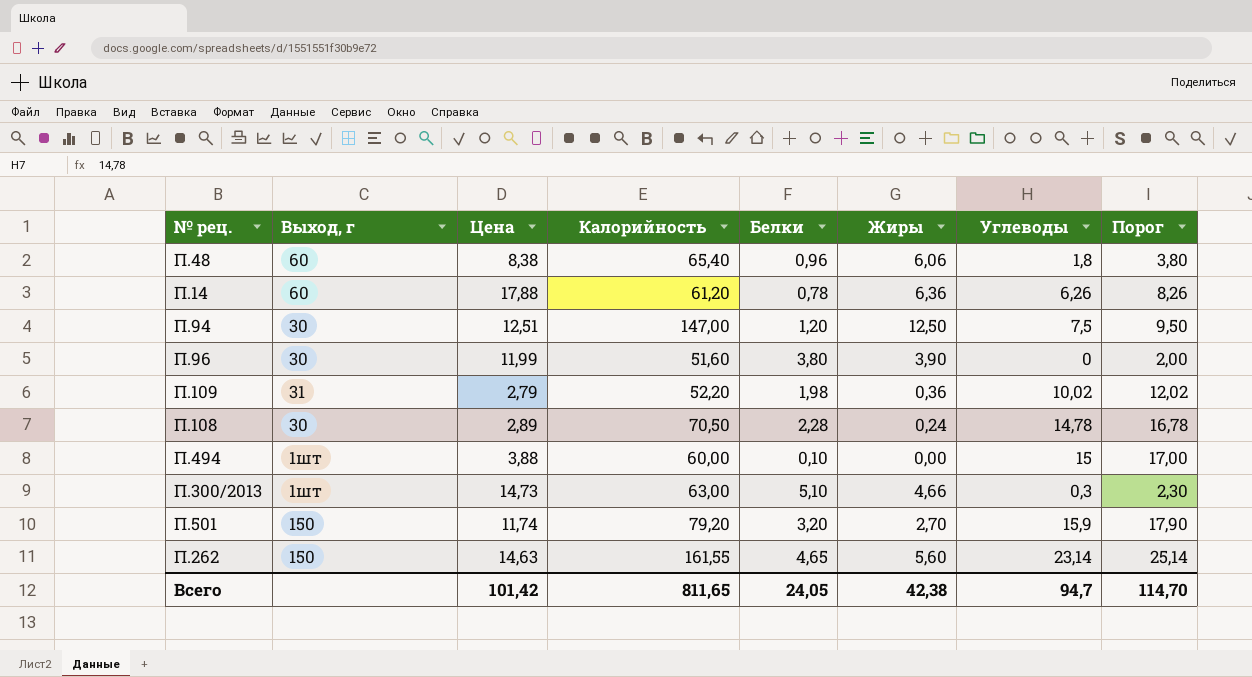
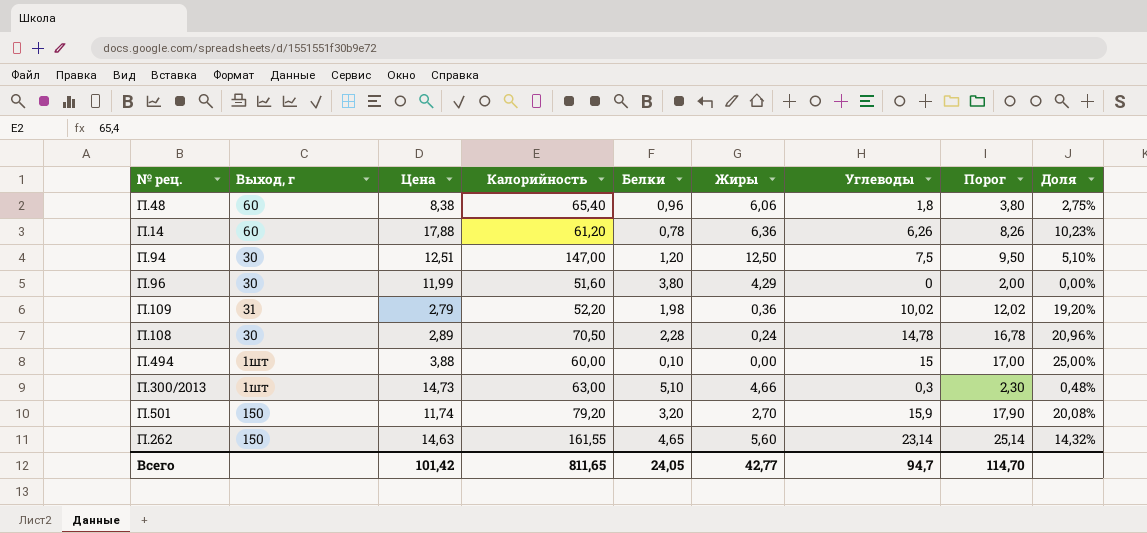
column Доля | formula: none -> [Углеводы] / [Калорийность]
П.96 | Жиры: 3,90 -> 4,29
Всего | Жиры: 42,38 -> 42,77

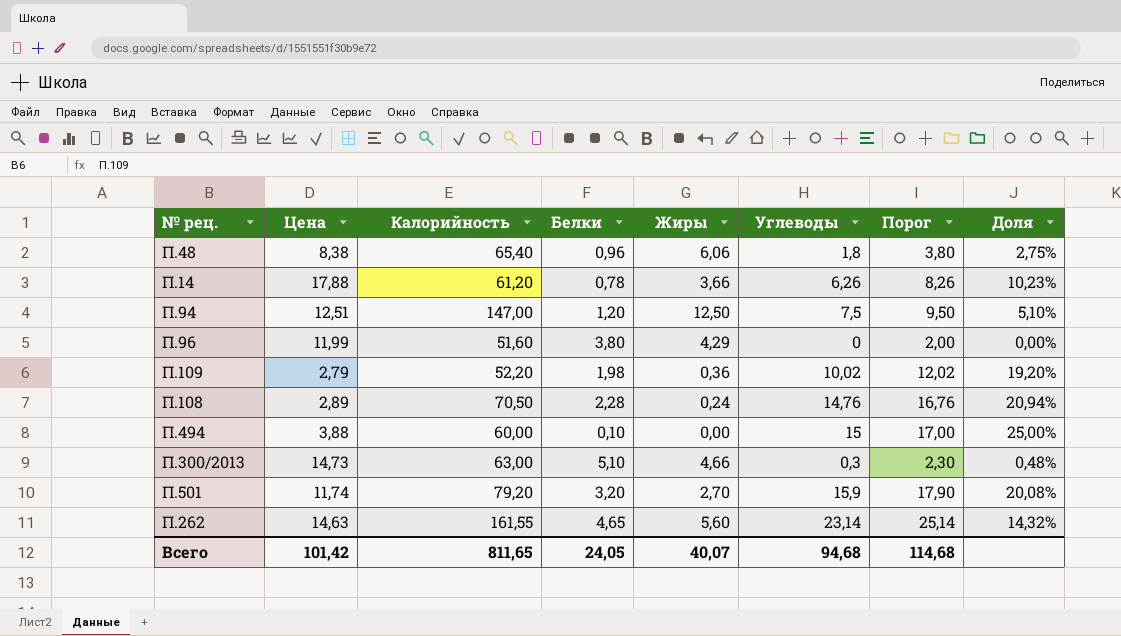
column Выход, г | position: 2 -> none
П.14 | Жиры: 6,36 -> 3,66
П.108 | Углеводы: 14,78 -> 14,76
П.108 | Порог: 16,78 -> 16,76
П.108 | Доля: 20,96% -> 20,94%
Всего | Жиры: 42,77 -> 40,07
Всего | Углеводы: 94,7 -> 94,68
Всего | Порог: 114,70 -> 114,68

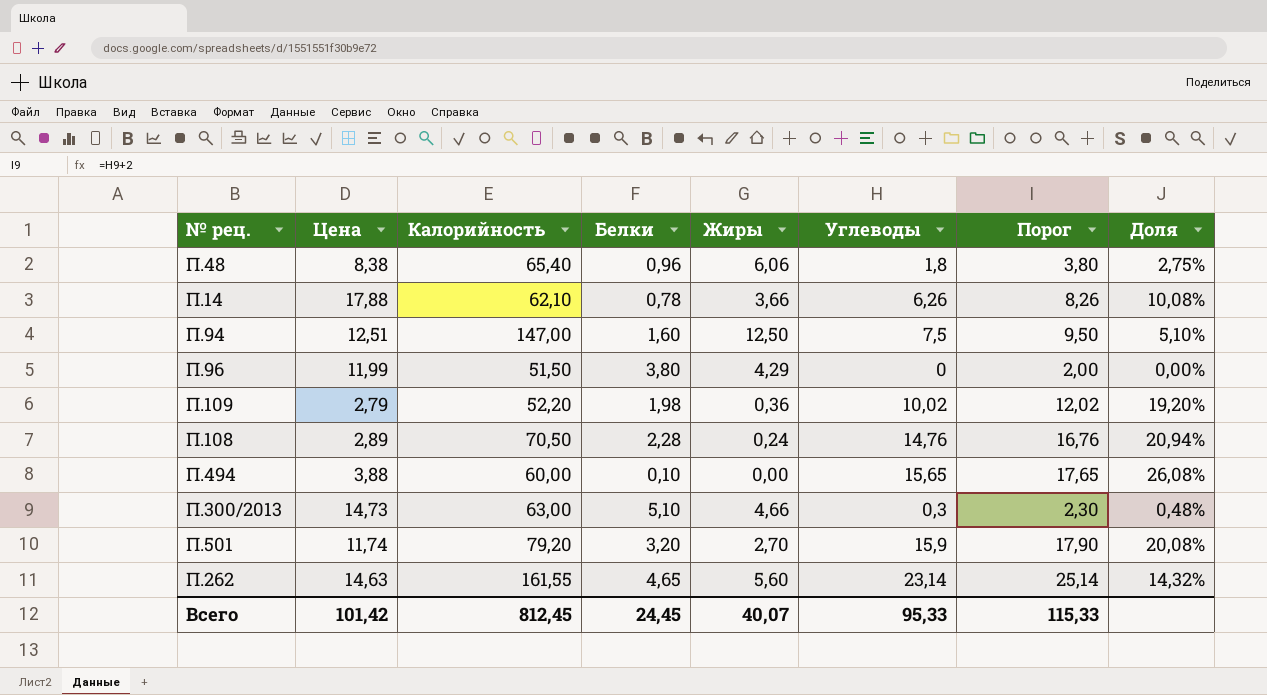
П.14 | Калорийность: 61,20 -> 62,10
П.14 | Доля: 10,23% -> 10,08%
П.94 | Белки: 1,20 -> 1,60
П.96 | Калорийность: 51,60 -> 51,50
П.494 | Углеводы: 15 -> 15,65
П.494 | Порог: 17,00 -> 17,65
П.494 | Доля: 25,00% -> 26,08%
Всего | Калорийность: 811,65 -> 812,45
Всего | Белки: 24,05 -> 24,45
Всего | Углеводы: 94,68 -> 95,33
Всего | Порог: 114,68 -> 115,33

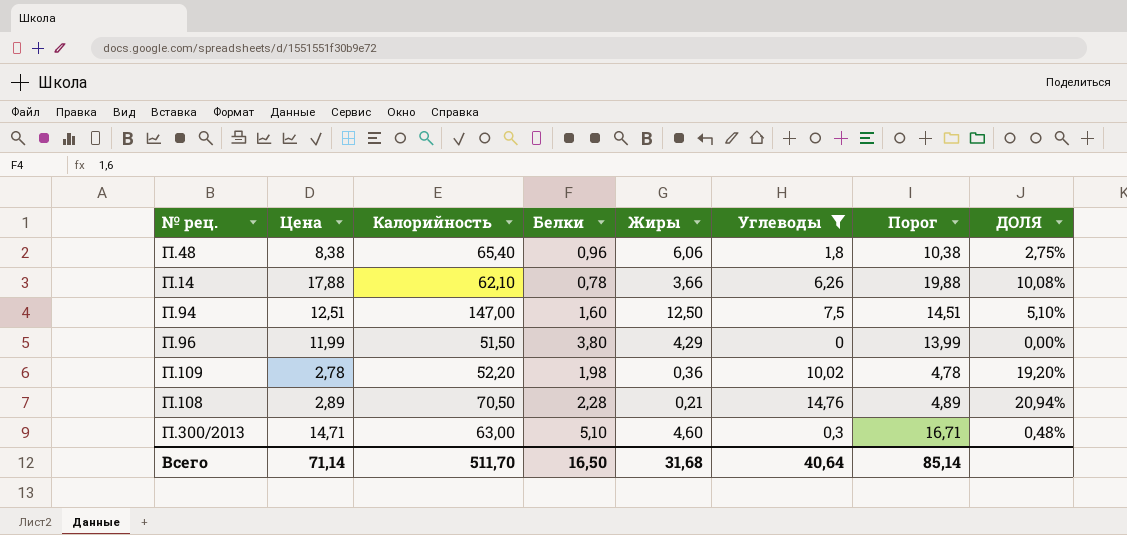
filter: none -> Углеводы <= 14,76
column Порог | formula: [Углеводы] + 2 -> [Цена] + 2
column name: Доля -> ДОЛЯ
П.109 | Цена: 2,79 -> 2,78
П.108 | Жиры: 0,24 -> 0,21
П.300/2013 | Цена: 14,73 -> 14,71
П.300/2013 | Жиры: 4,66 -> 4,60
Всего | Цена: 101,42 -> 71,14
Всего | Калорийность: 812,45 -> 511,70
Всего | Белки: 24,45 -> 16,50
Всего | Жиры: 40,07 -> 31,68
Всего | Углеводы: 95,33 -> 40,64
Всего | Порог: 115,33 -> 85,14

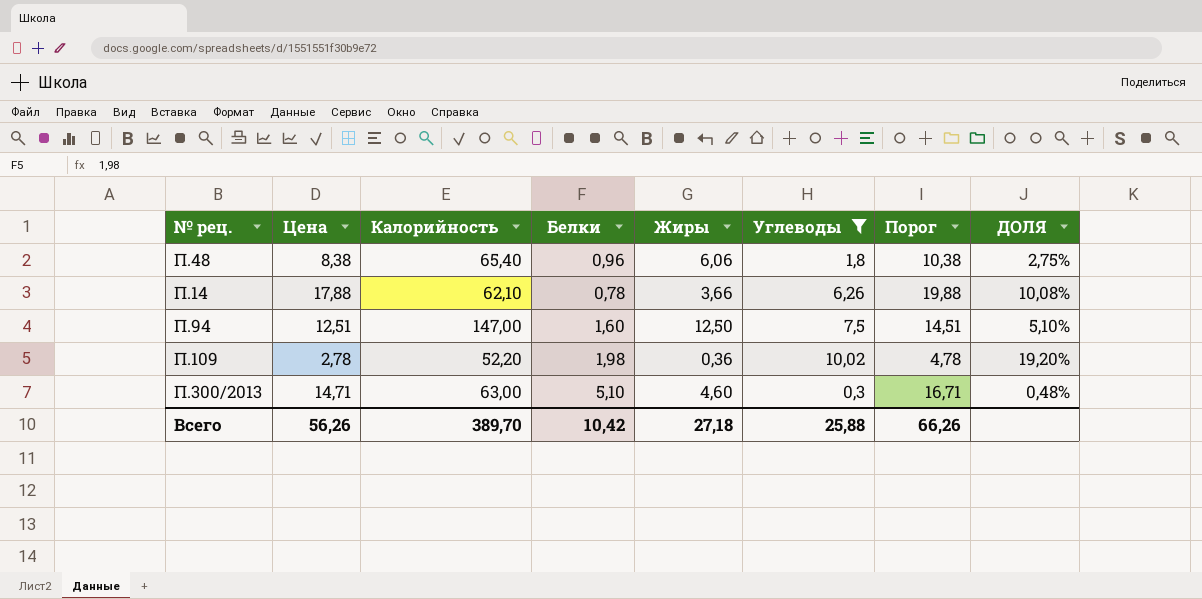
row П.96: 11,99 | 51,50 | 3,80 | 4,29 | 0 | 13,99 | 0,00% -> none
row П.108: 2,89 | 70,50 | 2,28 | 0,21 | 14,76 | 4,89 | 20,94% -> none
Всего | Цена: 71,14 -> 56,26
Всего | Калорийность: 511,70 -> 389,70
Всего | Белки: 16,50 -> 10,42
Всего | Жиры: 31,68 -> 27,18
Всего | Углеводы: 40,64 -> 25,88
Всего | Порог: 85,14 -> 66,26

